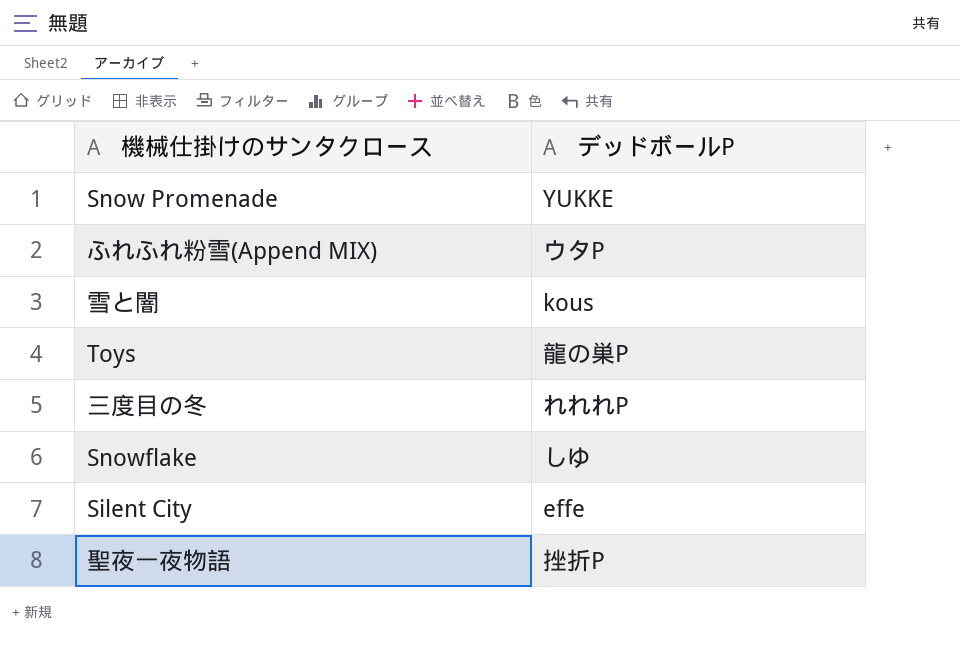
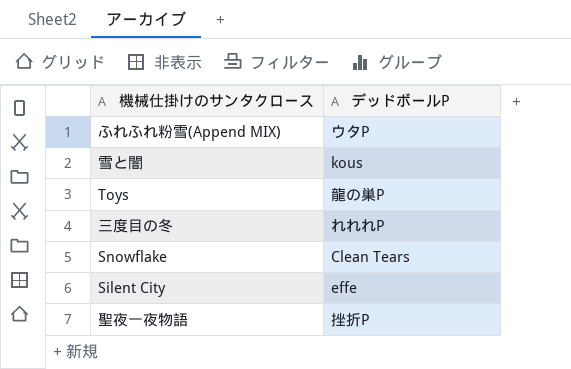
row Snow Promenade: YUKKE -> none
Snowflake | デッドボールP: しゆ -> Clean Tears

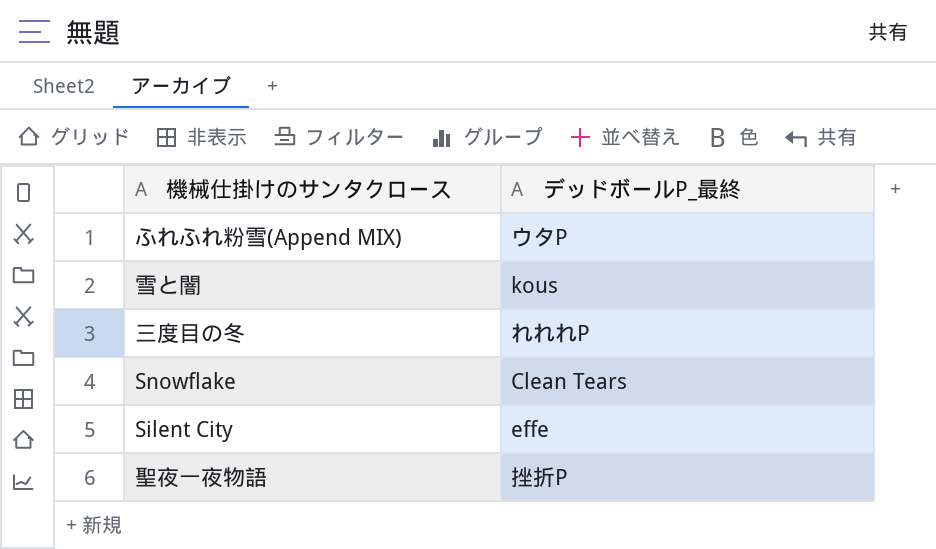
column name: デッドボールP -> デッドボールP_最終
row Toys: 龍の巣P -> none

